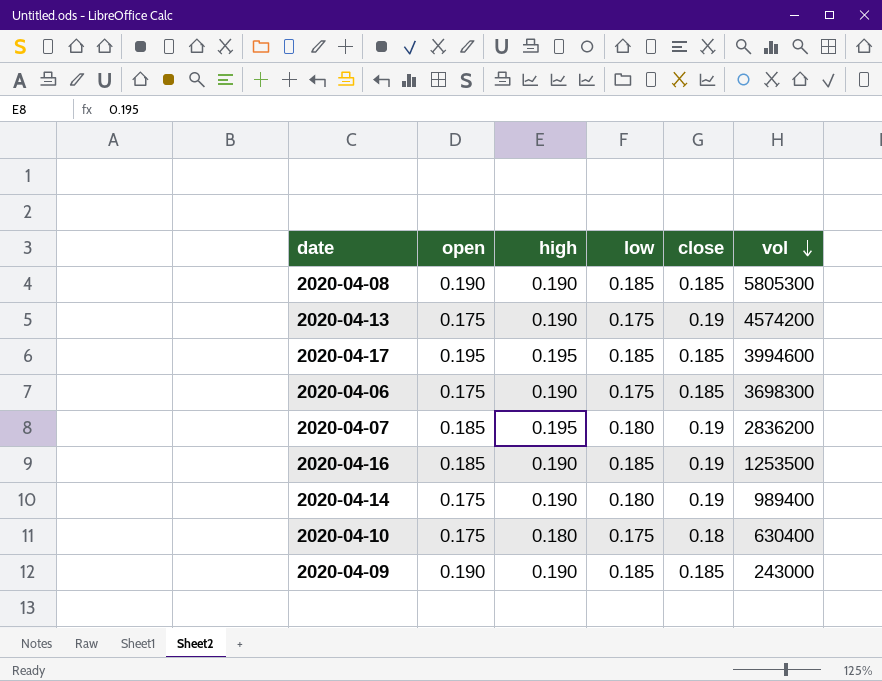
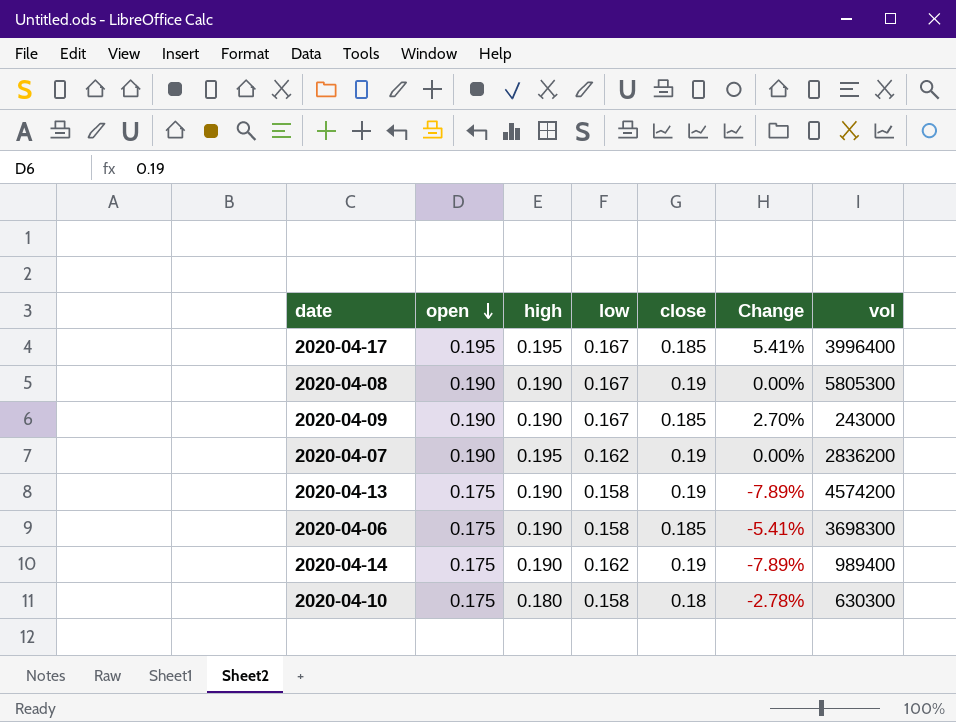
row order: vol descending -> open descending
column Change | formula: none -> ([open] - [close]) / [close]
row 2020-04-16: 0.185 | 0.190 | 0.185 | 0.19 | 1253500 -> none
2020-04-17 | low: 0.185 -> 0.167
2020-04-17 | vol: 3994600 -> 3996400
2020-04-08 | low: 0.185 -> 0.167
2020-04-08 | close: 0.185 -> 0.19
2020-04-09 | low: 0.185 -> 0.167
2020-04-07 | open: 0.185 -> 0.190
2020-04-07 | low: 0.180 -> 0.162
2020-04-13 | low: 0.175 -> 0.158
2020-04-06 | low: 0.175 -> 0.158
2020-04-14 | low: 0.180 -> 0.162
2020-04-10 | low: 0.175 -> 0.158
2020-04-10 | vol: 630400 -> 630300

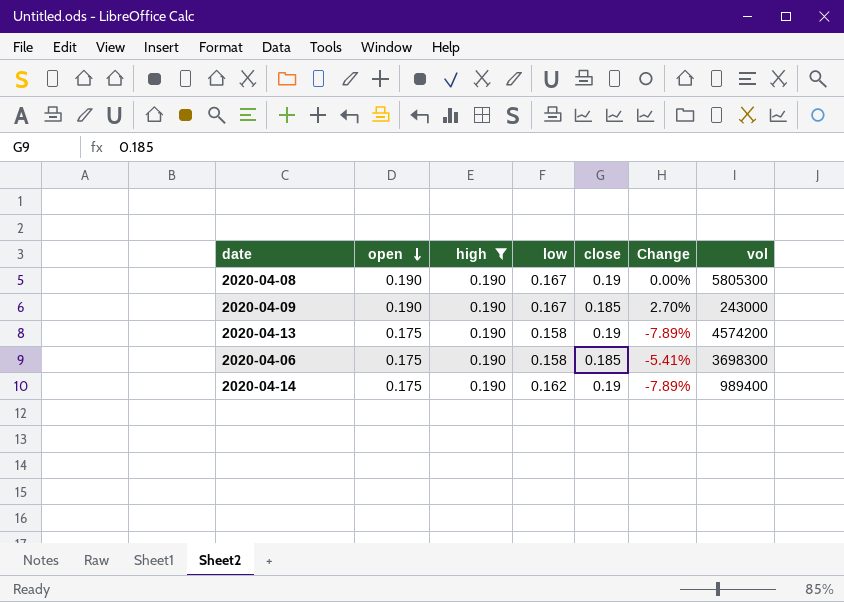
filter: none -> high = 0.190

